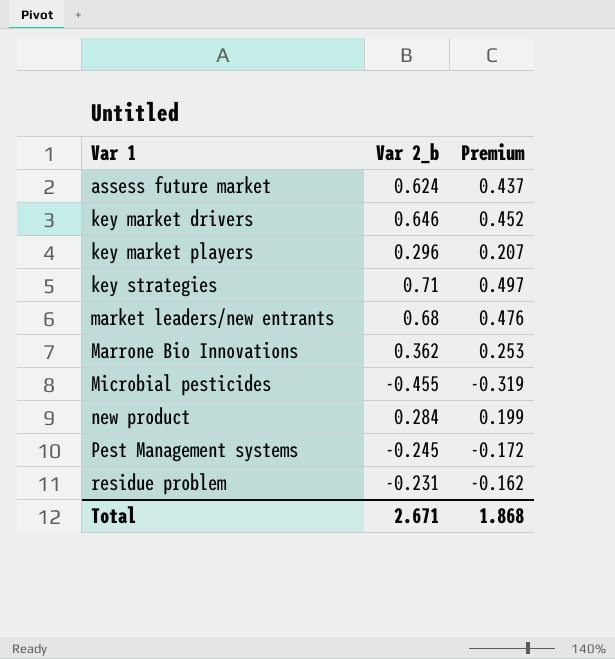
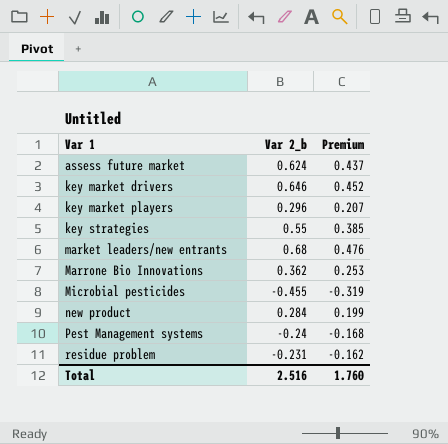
key strategies | Var 2_b: 0.71 -> 0.55
key strategies | Premium: 0.497 -> 0.385
Pest Management systems | Var 2_b: -0.245 -> -0.24
Pest Management systems | Premium: -0.172 -> -0.168
Total | Var 2_b: 2.671 -> 2.516
Total | Premium: 1.868 -> 1.760

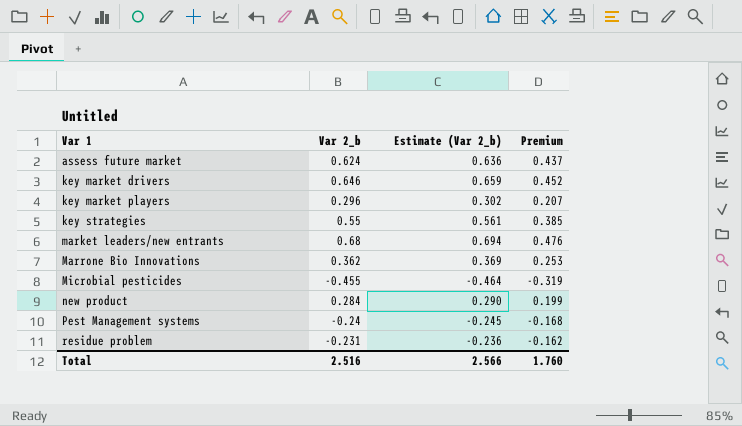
column Estimate (Var 2_b) | formula: none -> [Var 2_b] * 1.02

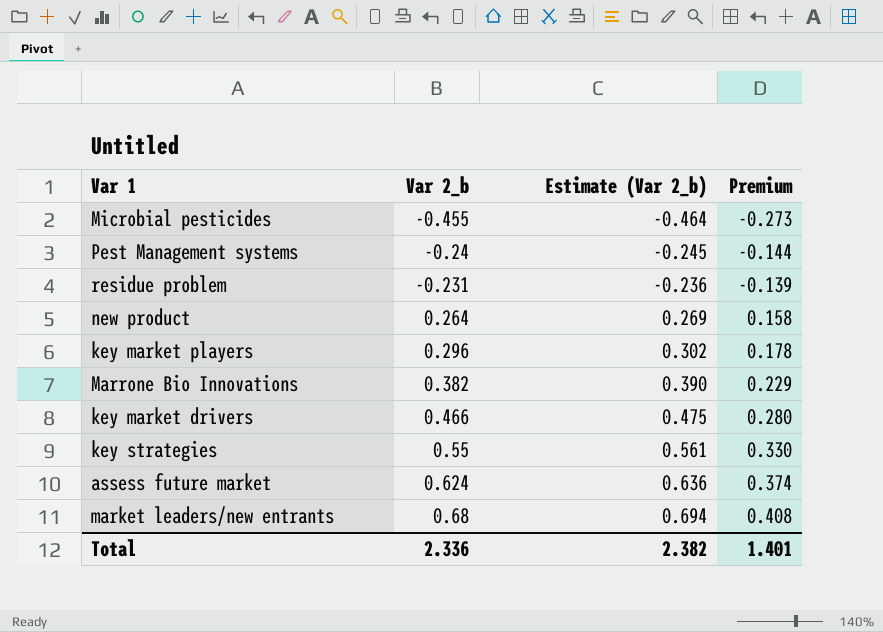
row order: Var 1 ascending -> Var 2_b ascending
column Premium | formula: [Var 2_b] * 0.7 -> [Var 2_b] * 0.6
new product | Var 2_b: 0.284 -> 0.264
new product | Estimate (Var 2_b): 0.290 -> 0.269
Marrone Bio Innovations | Var 2_b: 0.362 -> 0.382
Marrone Bio Innovations | Estimate (Var 2_b): 0.369 -> 0.390
key market drivers | Var 2_b: 0.646 -> 0.466
key market drivers | Estimate (Var 2_b): 0.659 -> 0.475
Total | Var 2_b: 2.516 -> 2.336
Total | Estimate (Var 2_b): 2.566 -> 2.382
Total | Premium: 1.760 -> 1.401

